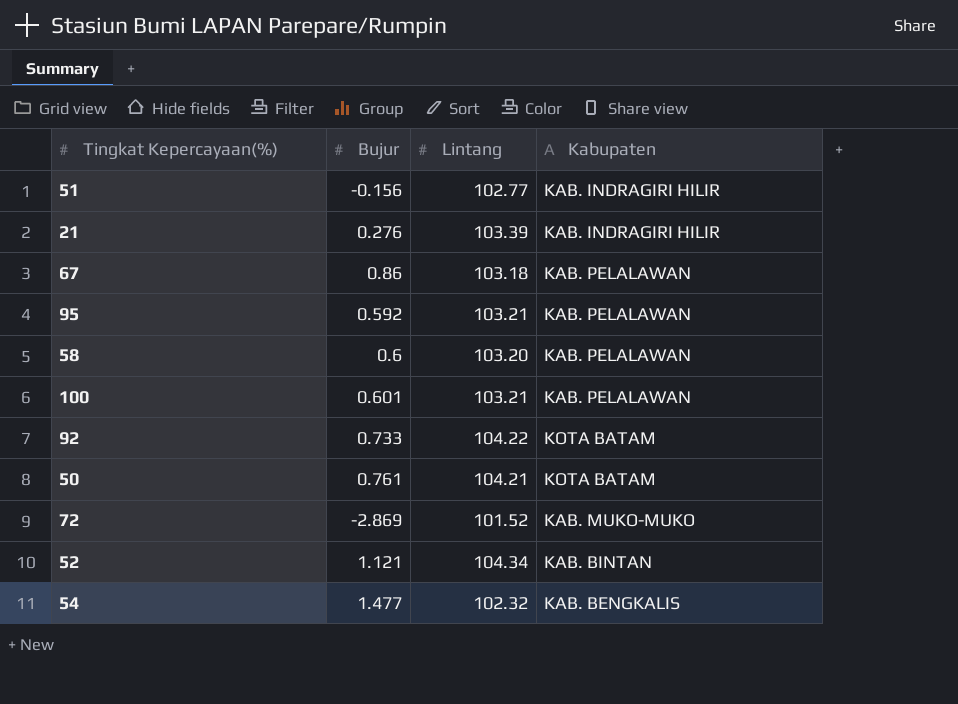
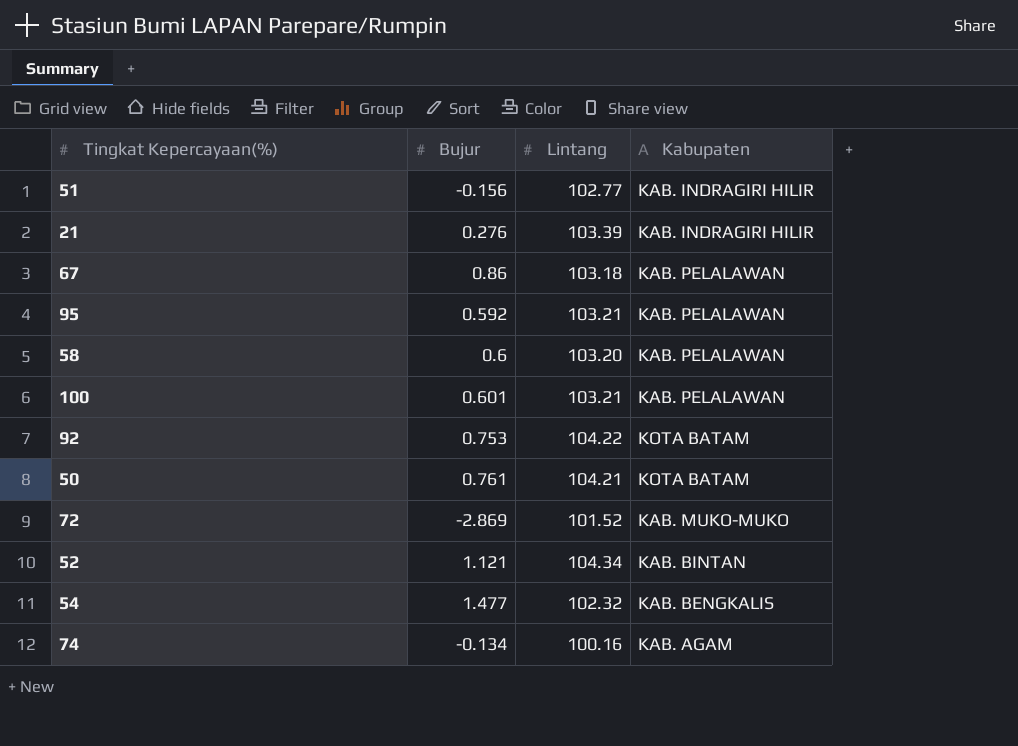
92 | Bujur: 0.733 -> 0.753
row 74: none -> -0.134 | 100.16 | KAB. AGAM

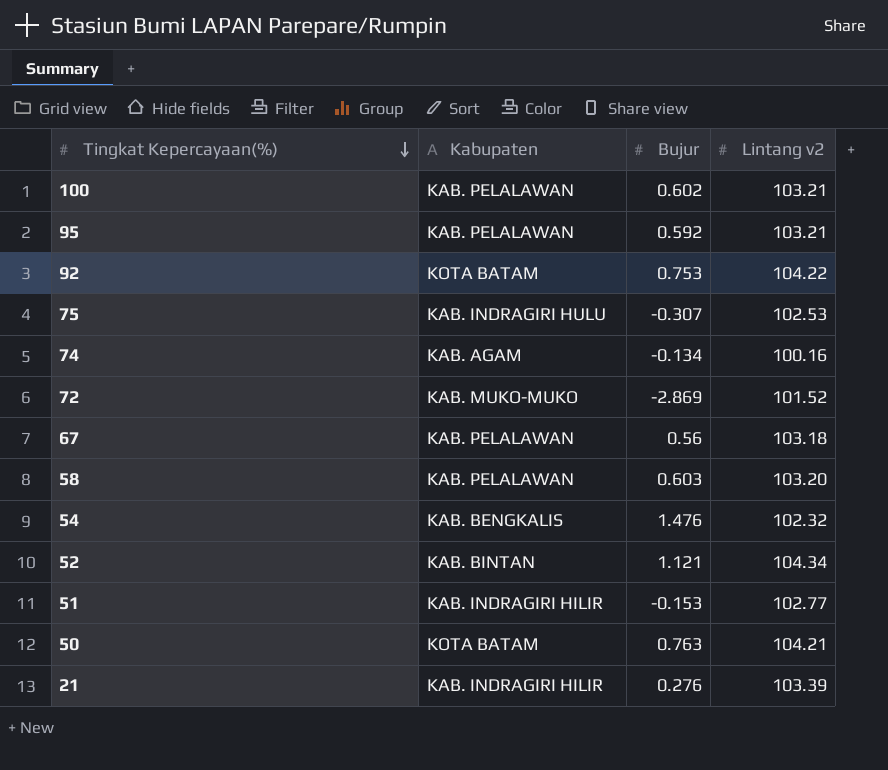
row order: none -> Tingkat Kepercayaan(%) descending
column Kabupaten | position: 4 -> 2
column name: Lintang -> Lintang v2
100 | Bujur: 0.601 -> 0.602
row 75: none -> KAB. INDRAGIRI HULU | -0.307 | 102.53
67 | Bujur: 0.86 -> 0.56
58 | Bujur: 0.6 -> 0.603
54 | Bujur: 1.477 -> 1.476
51 | Bujur: -0.156 -> -0.153
50 | Bujur: 0.761 -> 0.763

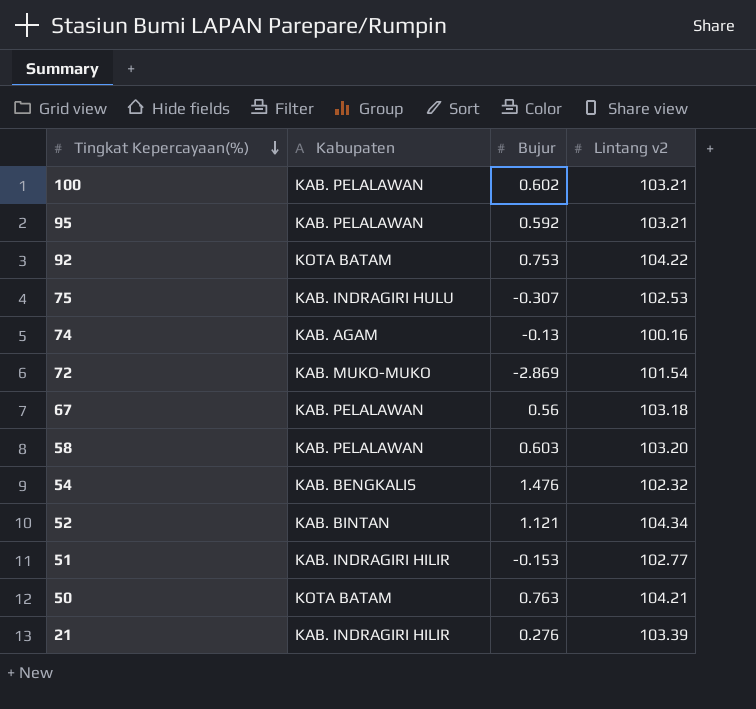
74 | Bujur: -0.134 -> -0.13
72 | Lintang v2: 101.52 -> 101.54

